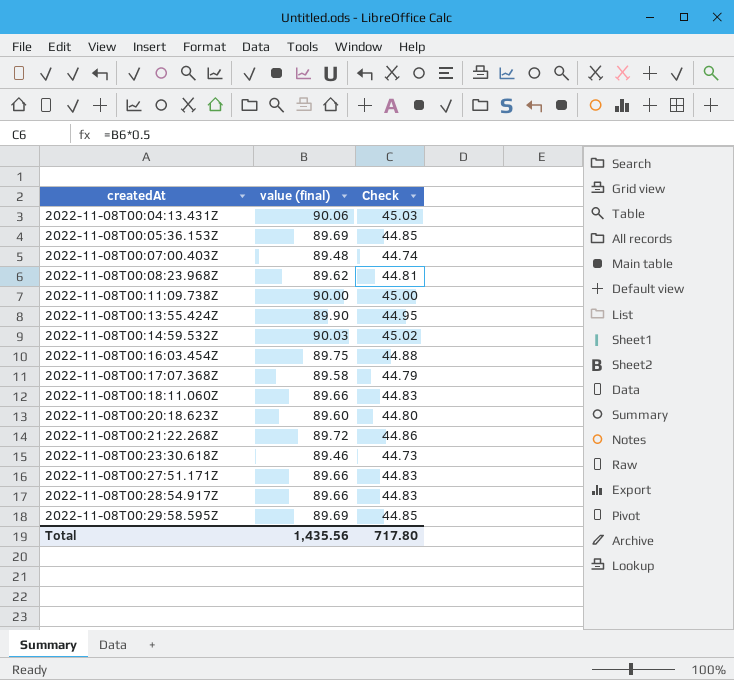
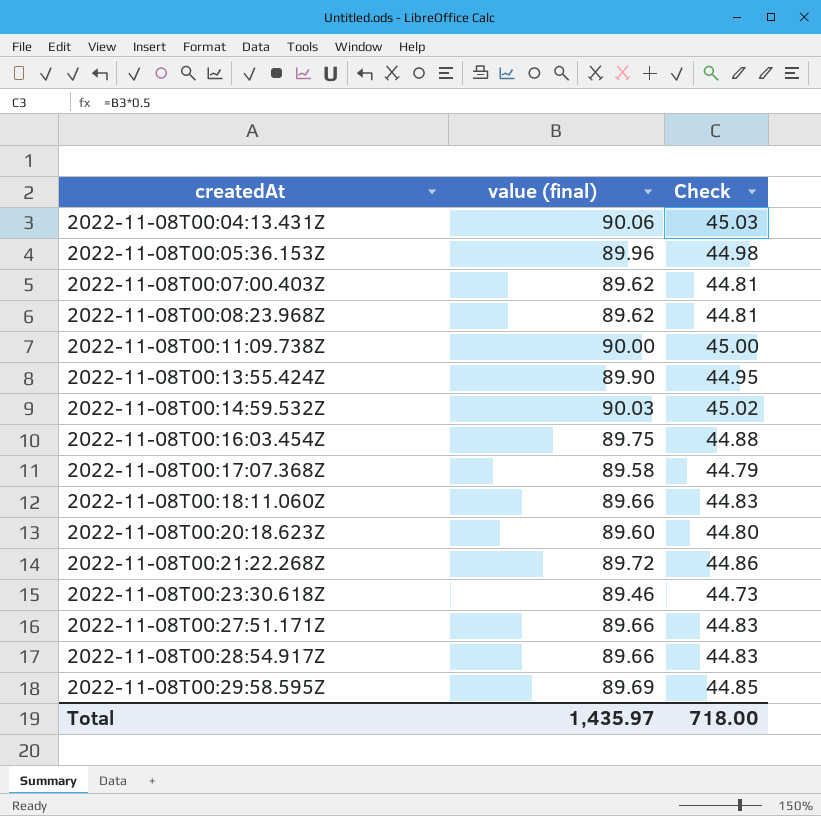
2022-11-08T00:05:36.153Z | value (final): 89.69 -> 89.96
2022-11-08T00:05:36.153Z | Check: 44.85 -> 44.98
2022-11-08T00:07:00.403Z | value (final): 89.48 -> 89.62
2022-11-08T00:07:00.403Z | Check: 44.74 -> 44.81
Total | value (final): 1,435.56 -> 1,435.97
Total | Check: 717.80 -> 718.00

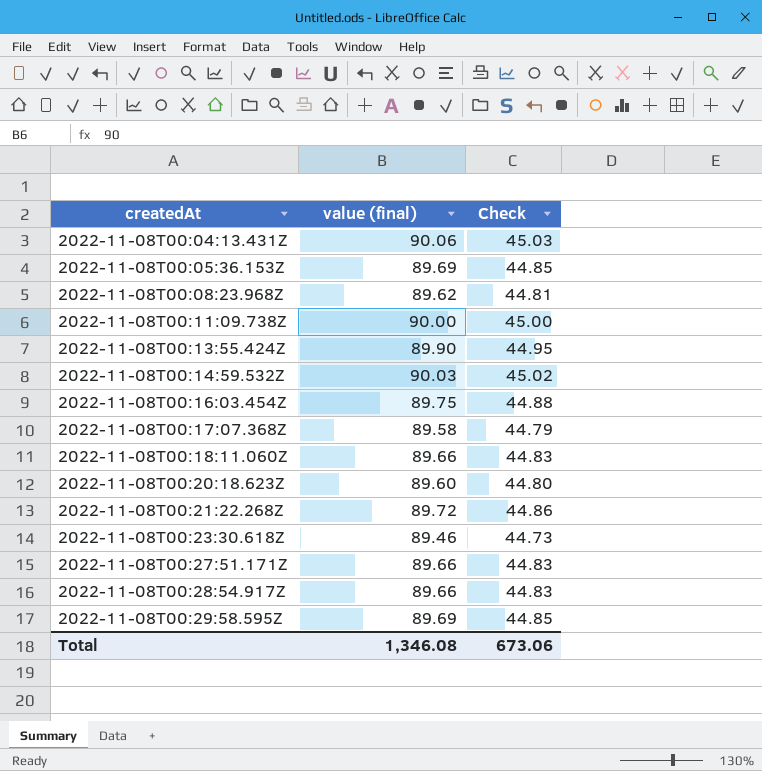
row 2022-11-08T00:07:00.403Z: 89.62 | 44.81 -> none
2022-11-08T00:05:36.153Z | value (final): 89.96 -> 89.69
2022-11-08T00:05:36.153Z | Check: 44.98 -> 44.85
Total | value (final): 1,435.97 -> 1,346.08
Total | Check: 718.00 -> 673.06

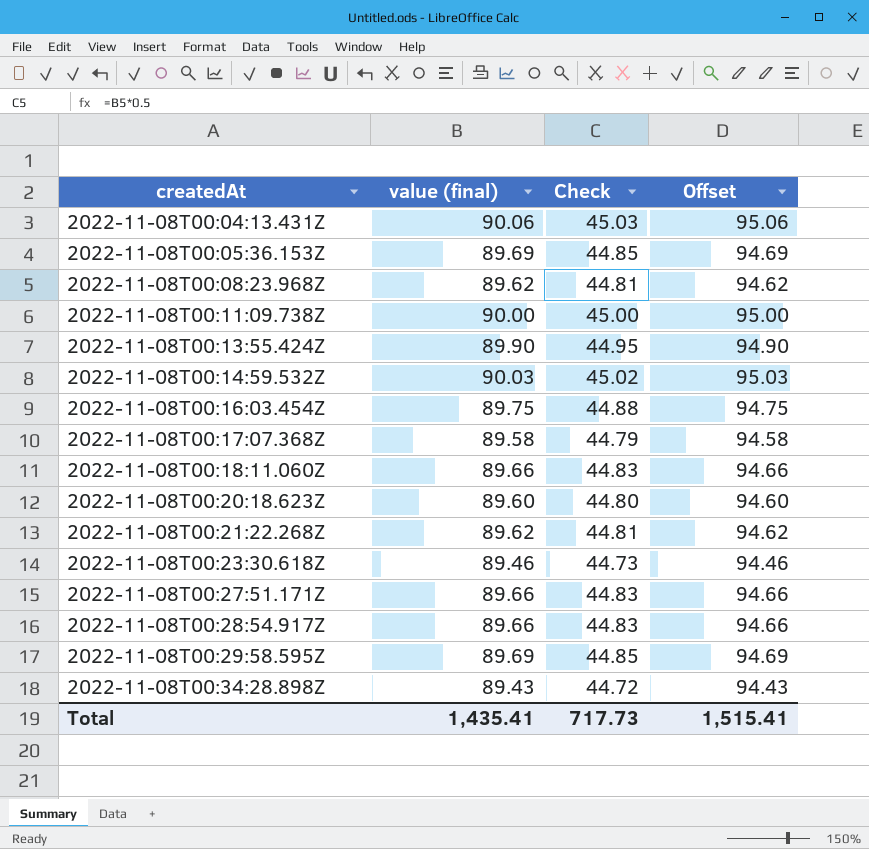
column Offset | formula: none -> [value (final)] + 5
2022-11-08T00:21:22.268Z | value (final): 89.72 -> 89.62
2022-11-08T00:21:22.268Z | Check: 44.86 -> 44.81
row 2022-11-08T00:34:28.898Z: none -> 89.43 | 44.72 | 94.43
Total | value (final): 1,346.08 -> 1,435.41
Total | Check: 673.06 -> 717.73

